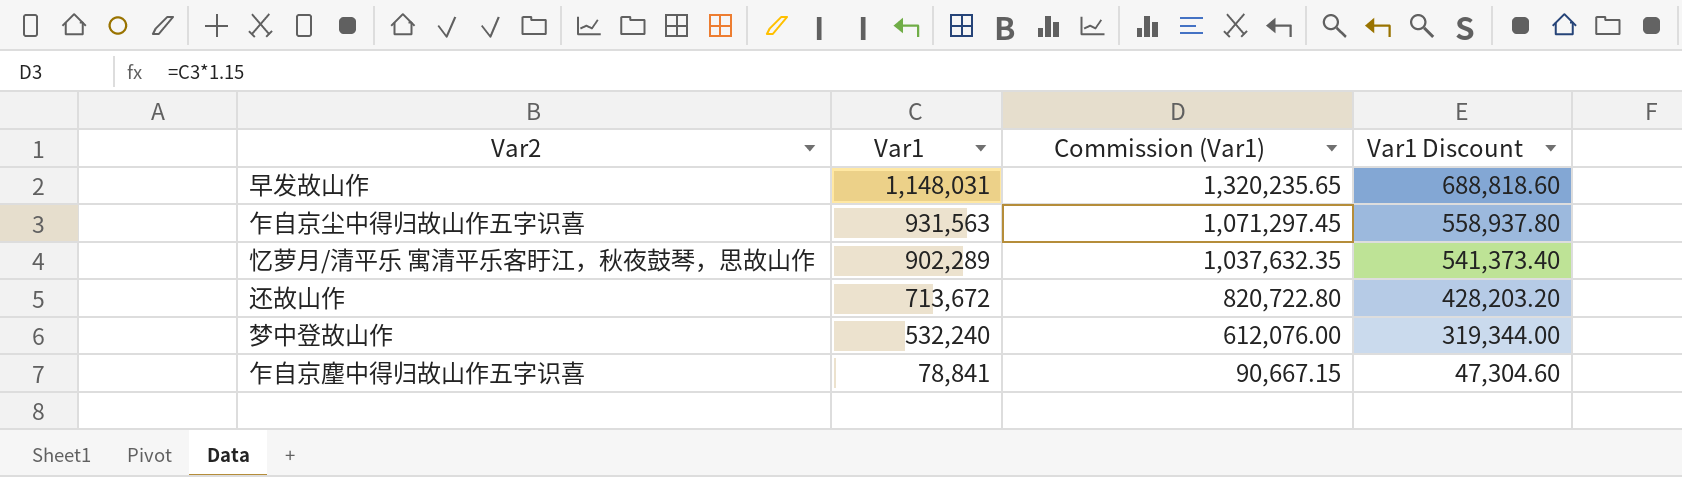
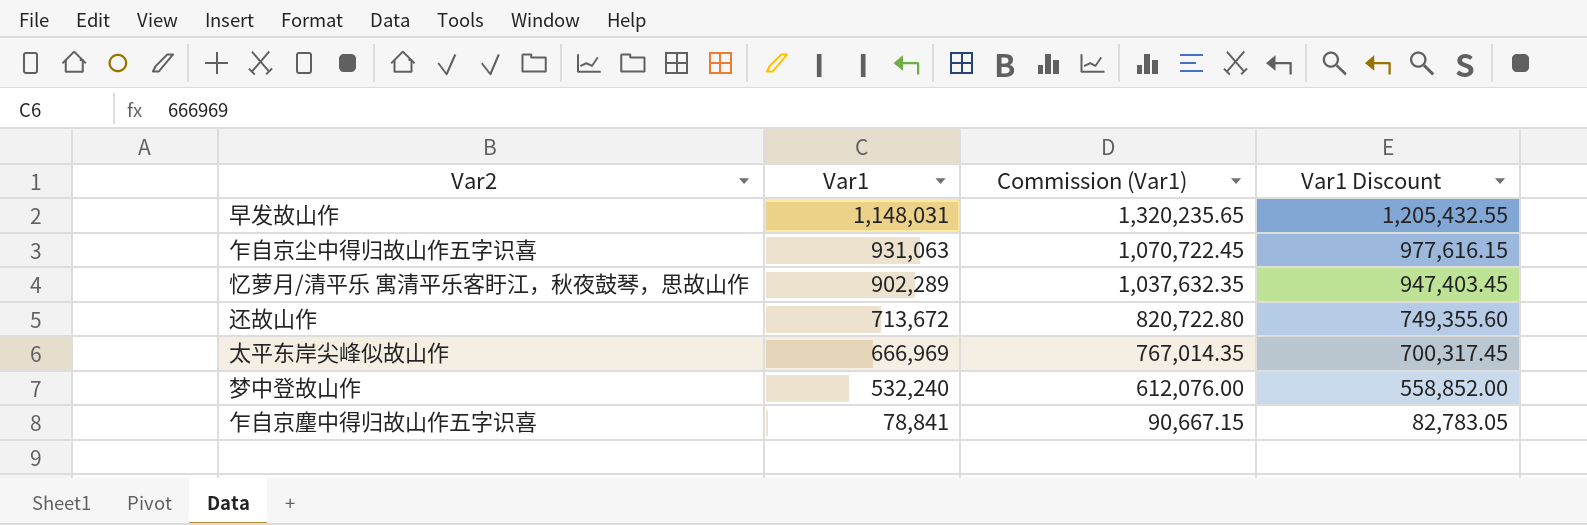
column Var1 Discount | formula: [Var1] * 0.6 -> [Var1] * 1.05
乍自京尘中得归故山作五字识喜 | Var1: 931,563 -> 931,063
乍自京尘中得归故山作五字识喜 | Commission (Var1): 1,071,297.45 -> 1,070,722.45
row 太平东岸尖峰似故山作: none -> 666,969 | 767,014.35 | 700,317.45

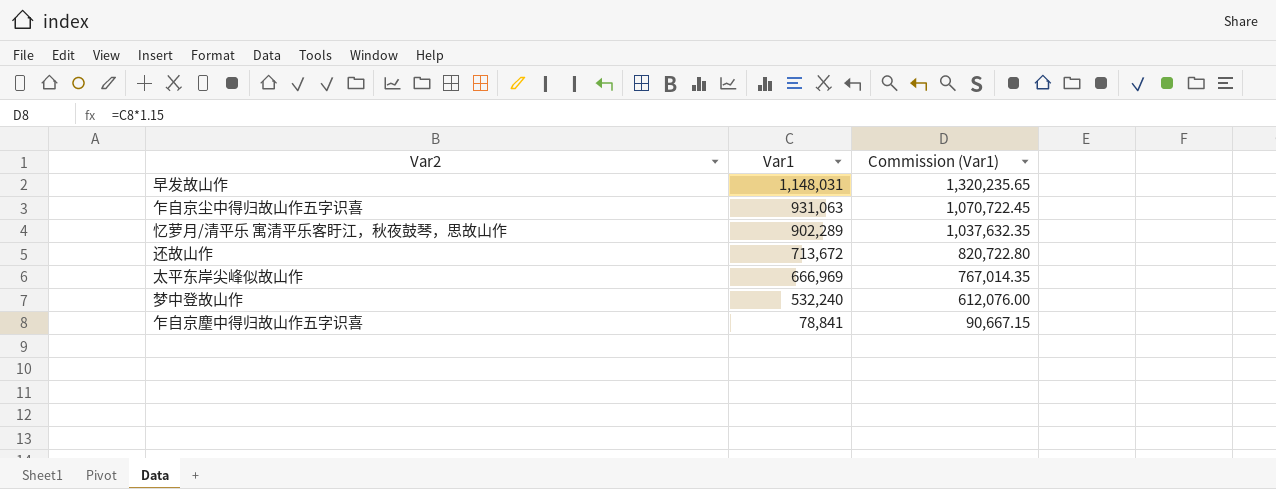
column Var1 Discount | formula: [Var1] * 1.05 -> none

